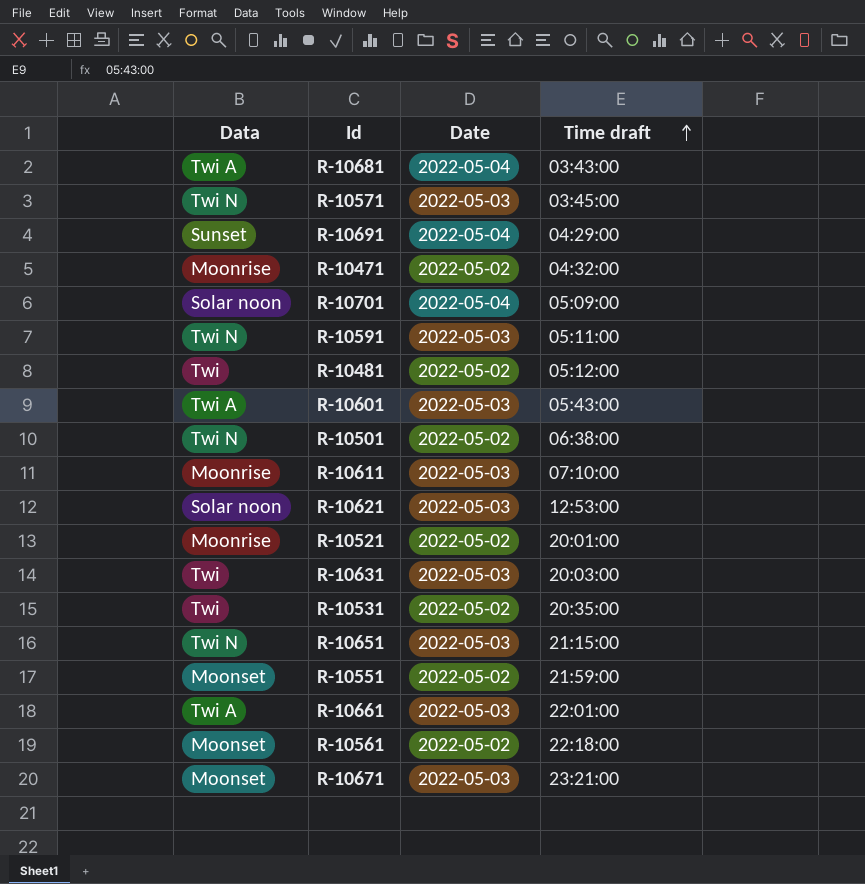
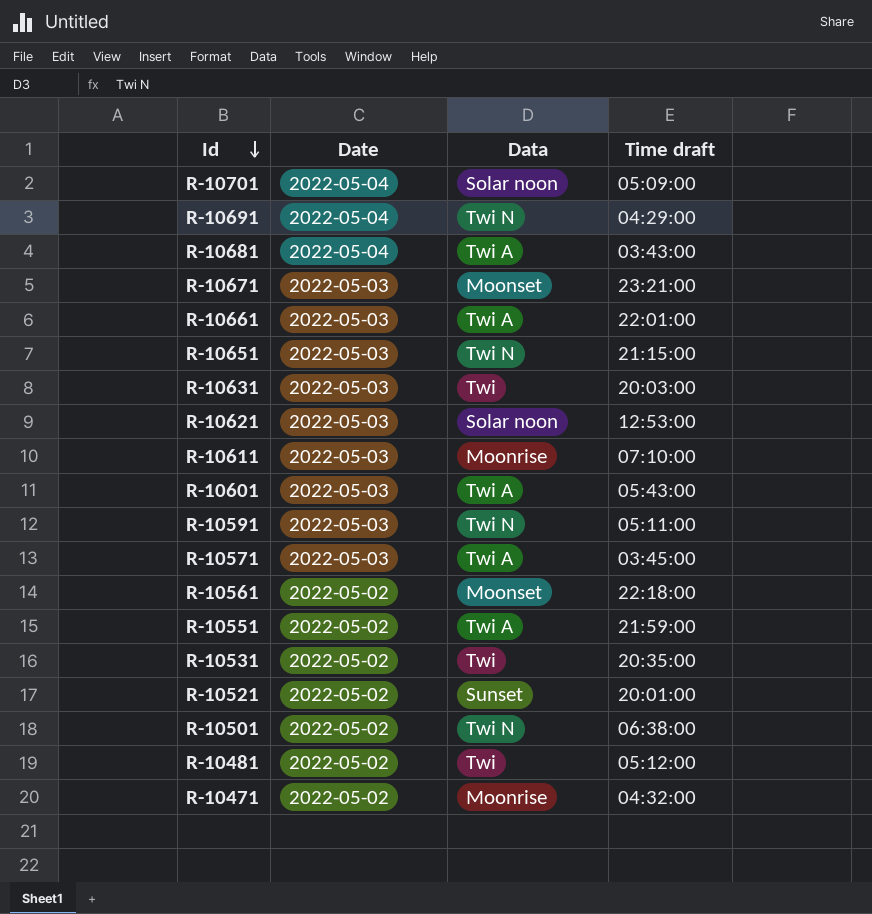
row order: Time draft ascending -> Id descending
column Data | position: 1 -> 3
R-10691 | Data: Sunset -> Twi N
R-10571 | Data: Twi N -> Twi A
R-10551 | Data: Moonset -> Twi A
R-10521 | Data: Moonrise -> Sunset

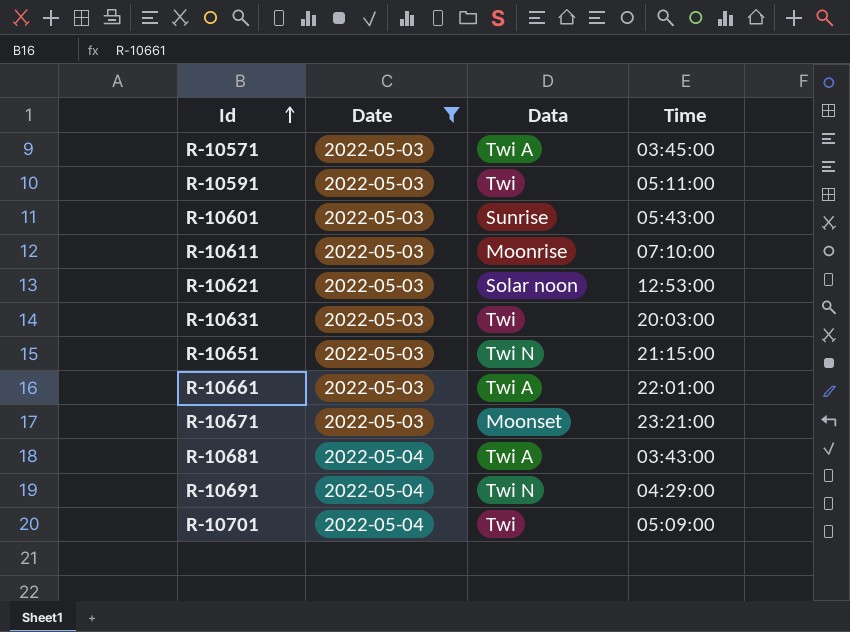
filter: none -> Date != 2022-05-02
row order: Id descending -> Id ascending
column name: Time draft -> Time
R-10591 | Data: Twi N -> Twi
R-10601 | Data: Twi A -> Sunrise
R-10701 | Data: Solar noon -> Twi

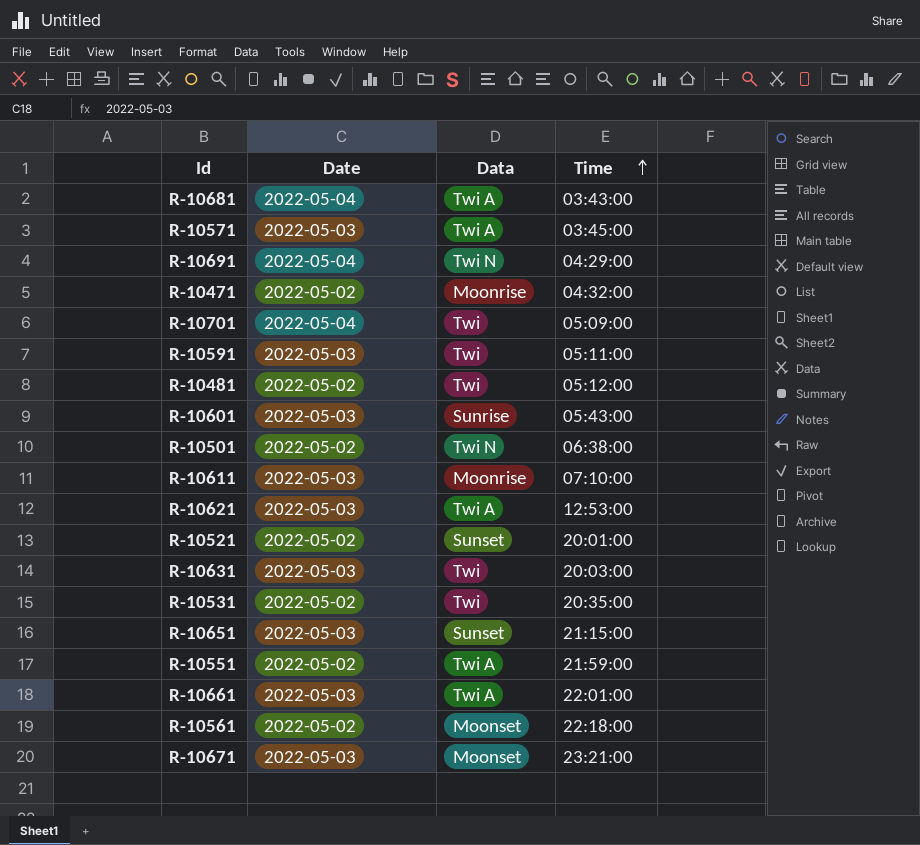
filter: Date != 2022-05-02 -> none
row order: Id ascending -> Time ascending
R-10621 | Data: Solar noon -> Twi A
R-10651 | Data: Twi N -> Sunset

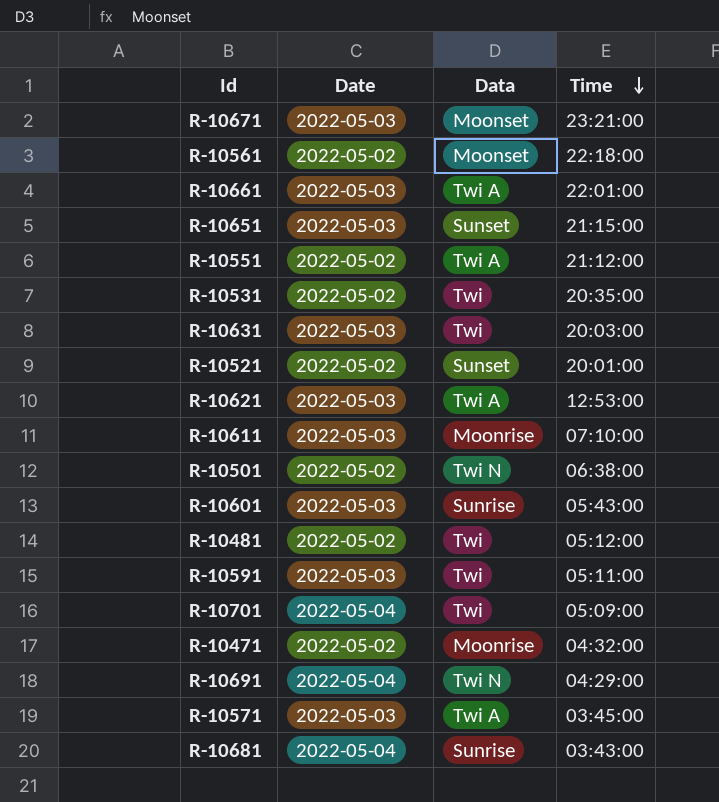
row order: Time ascending -> Time descending
R-10551 | Time: 21:59:00 -> 21:12:00
R-10681 | Data: Twi A -> Sunrise

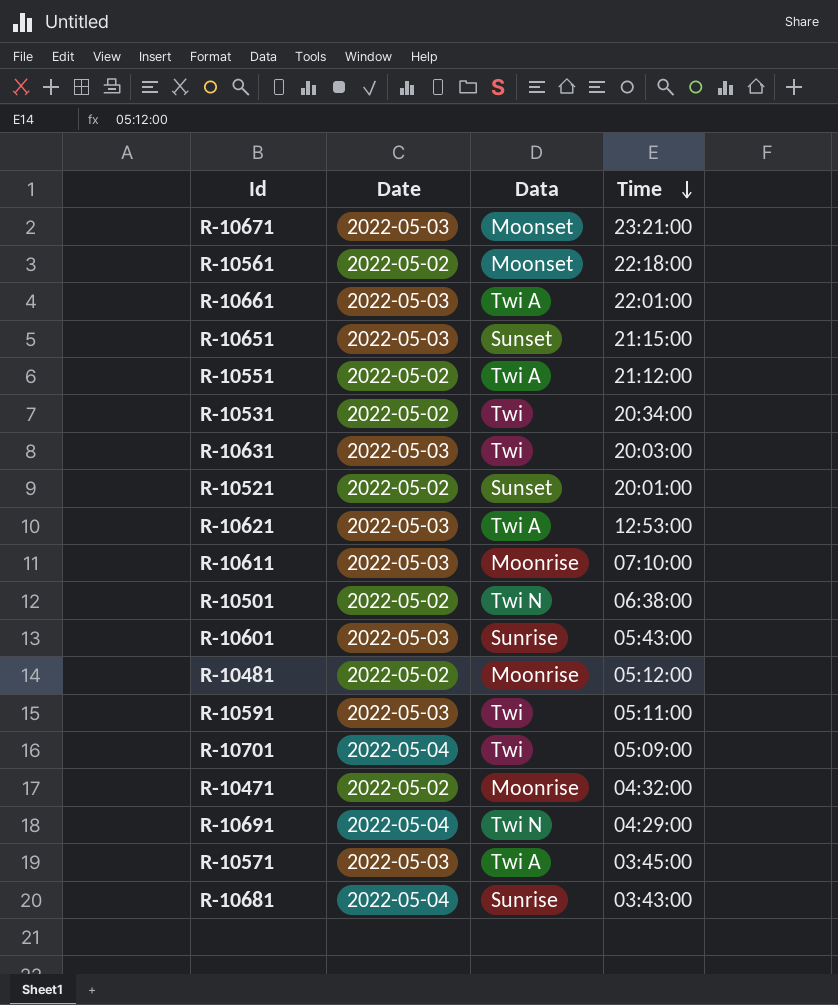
R-10531 | Time: 20:35:00 -> 20:34:00
R-10481 | Data: Twi -> Moonrise

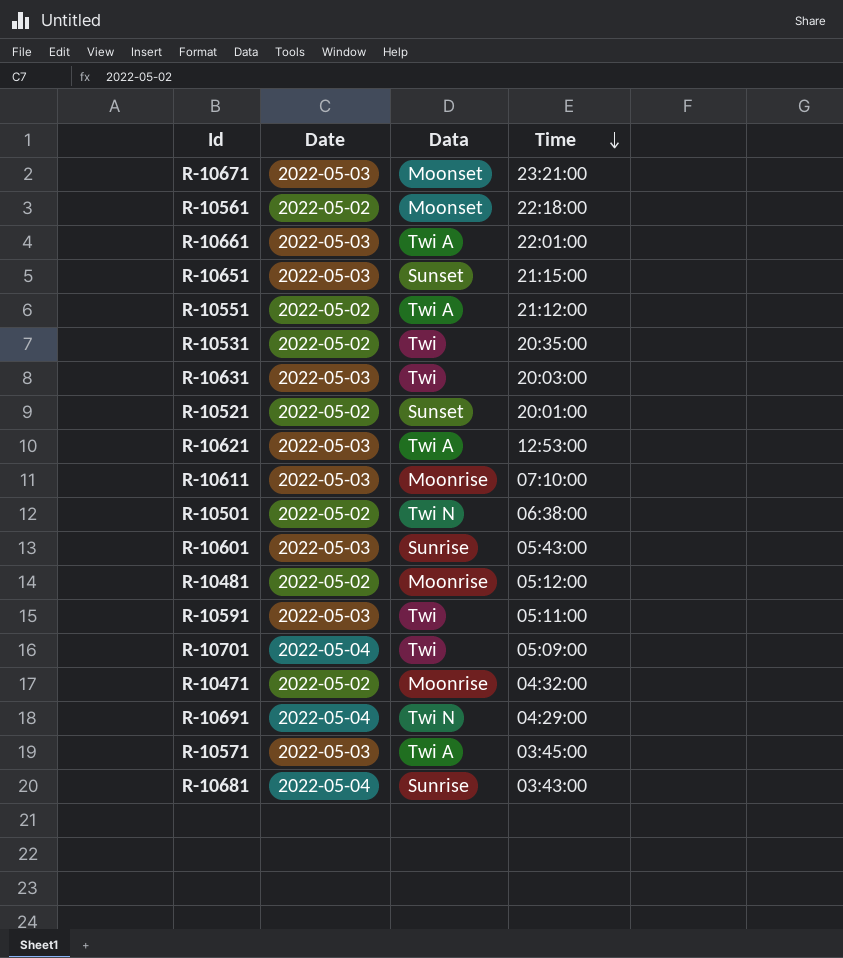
R-10531 | Time: 20:34:00 -> 20:35:00

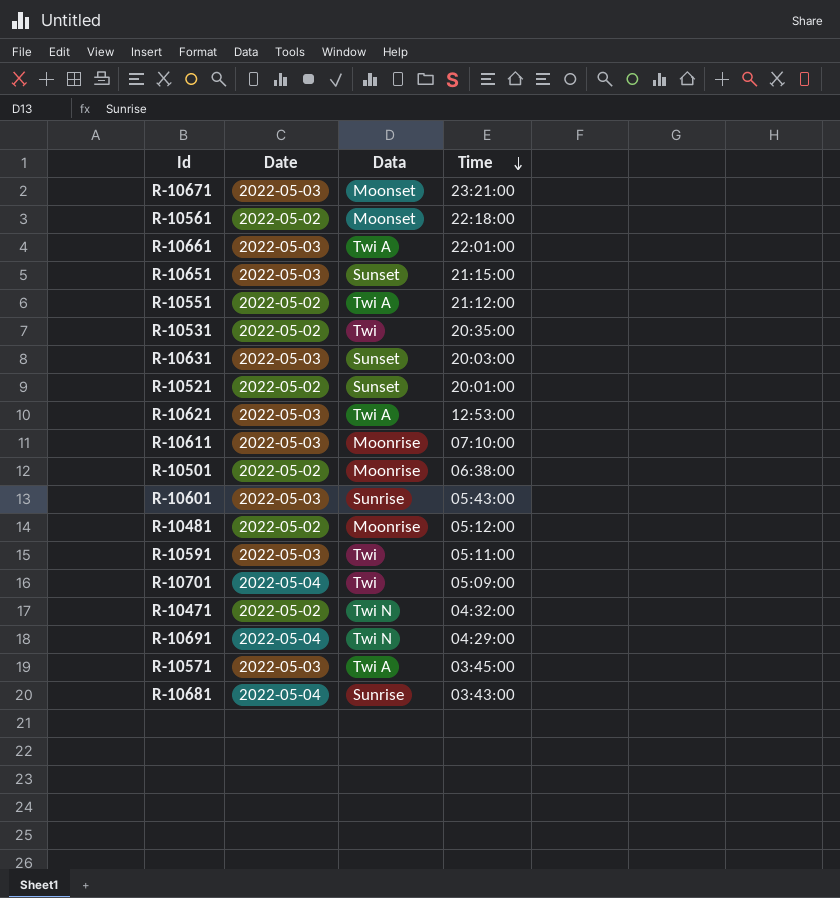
R-10631 | Data: Twi -> Sunset
R-10501 | Data: Twi N -> Moonrise
R-10471 | Data: Moonrise -> Twi N

